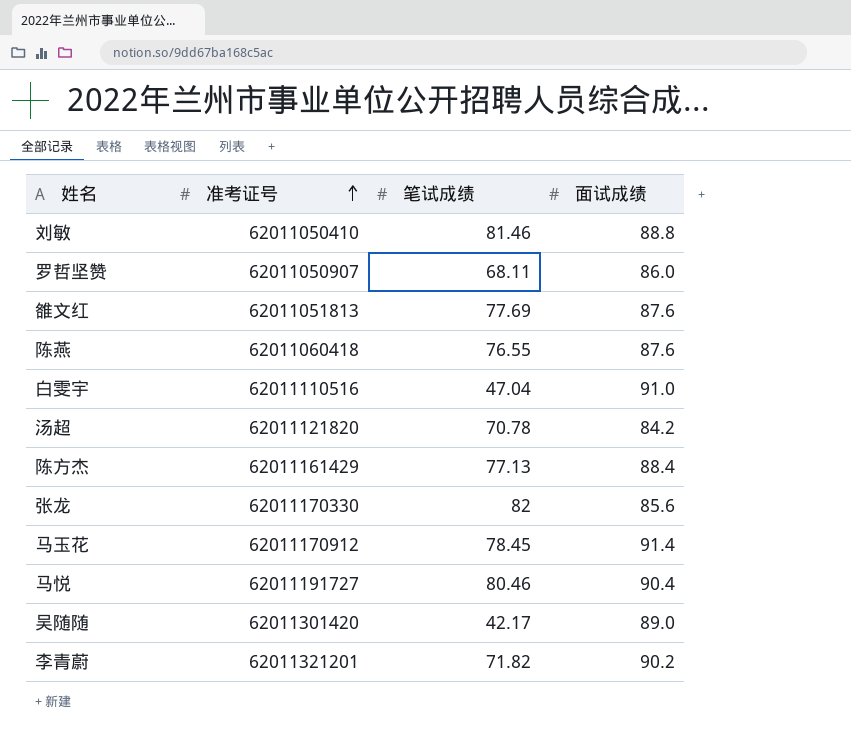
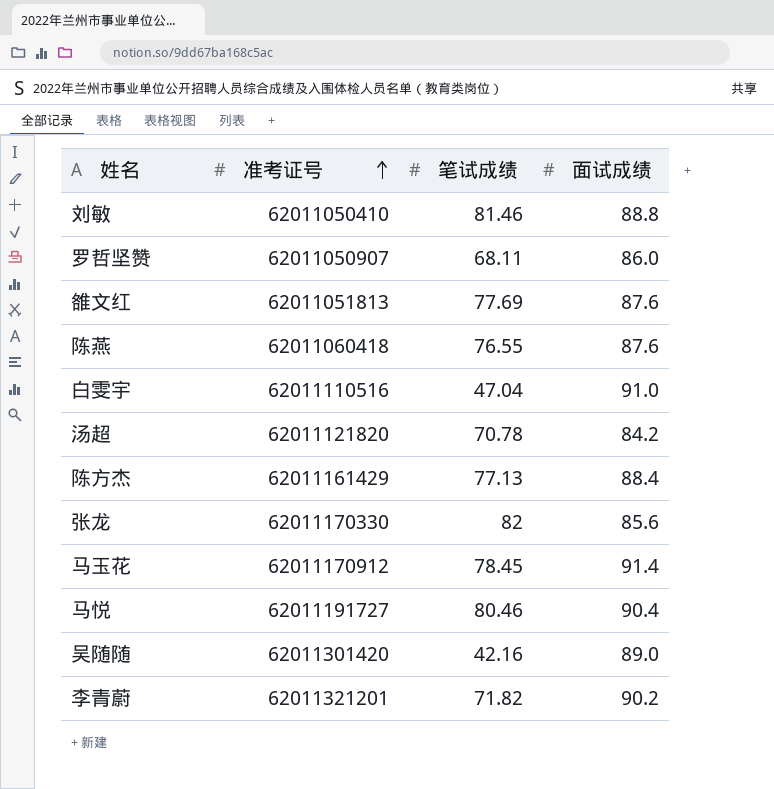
吴随随 | 笔试成绩: 42.17 -> 42.16

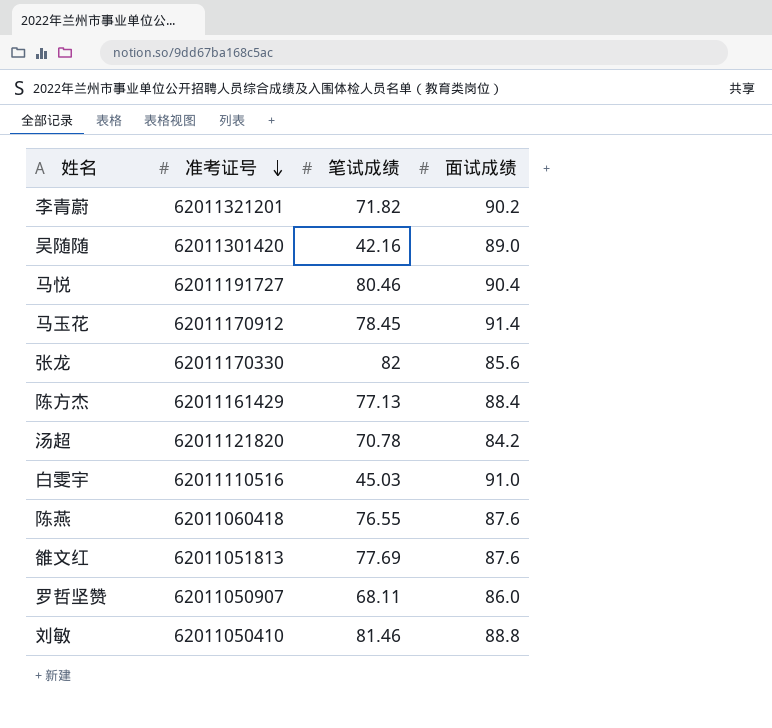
row order: 准考证号 ascending -> 准考证号 descending
白雯宇 | 笔试成绩: 47.04 -> 45.03

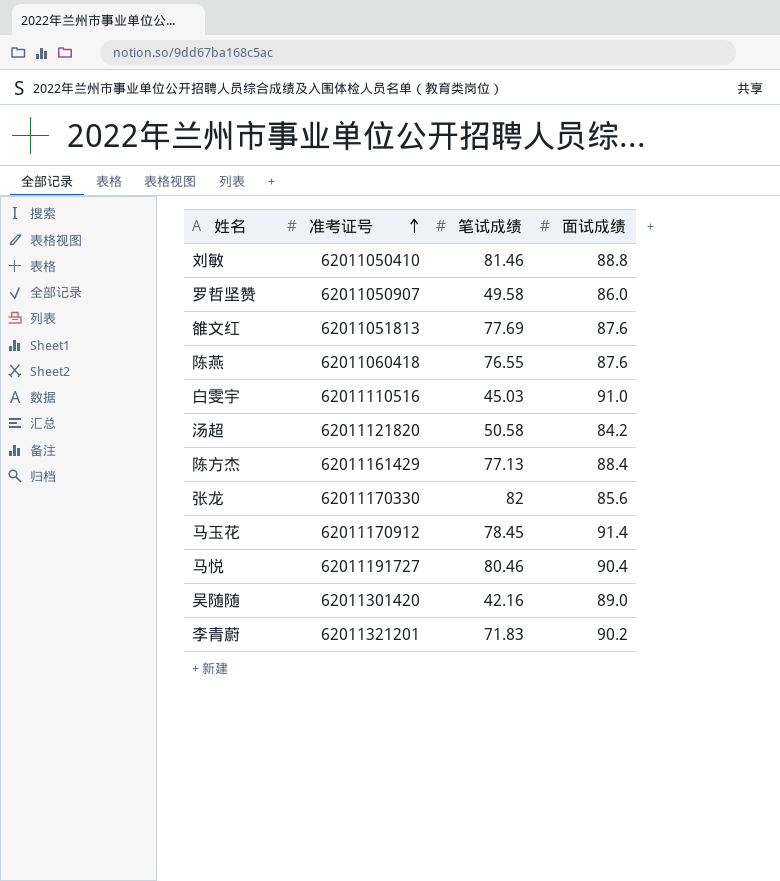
row order: 准考证号 descending -> 准考证号 ascending
罗哲坚赞 | 笔试成绩: 68.11 -> 49.58
汤超 | 笔试成绩: 70.78 -> 50.58
李青蔚 | 笔试成绩: 71.82 -> 71.83

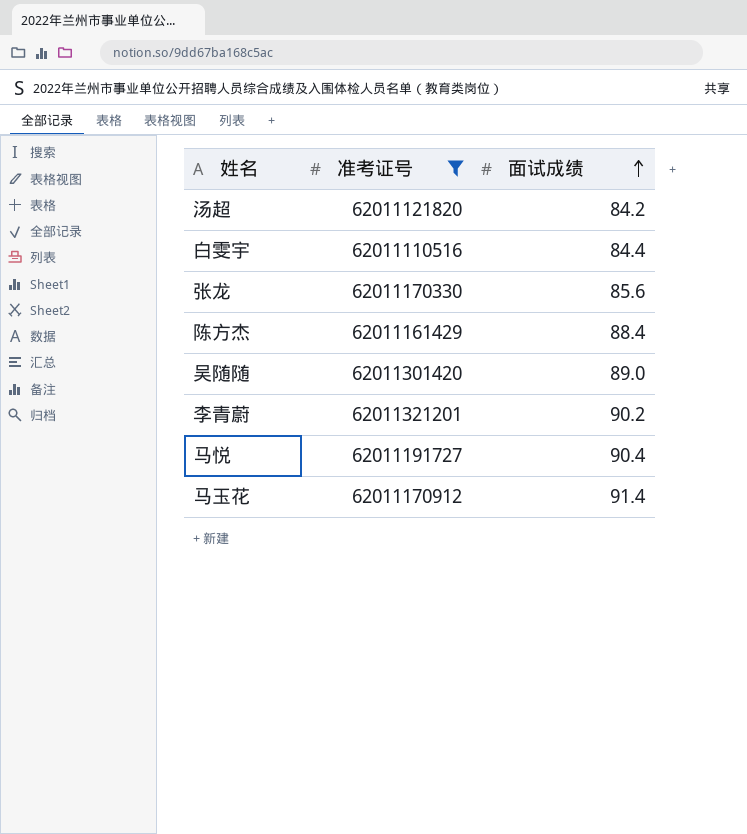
filter: none -> 准考证号 >= 62011110516
row order: 准考证号 ascending -> 面试成绩 ascending
column 笔试成绩 | position: 3 -> none
白雯宇 | 面试成绩: 91.0 -> 84.4

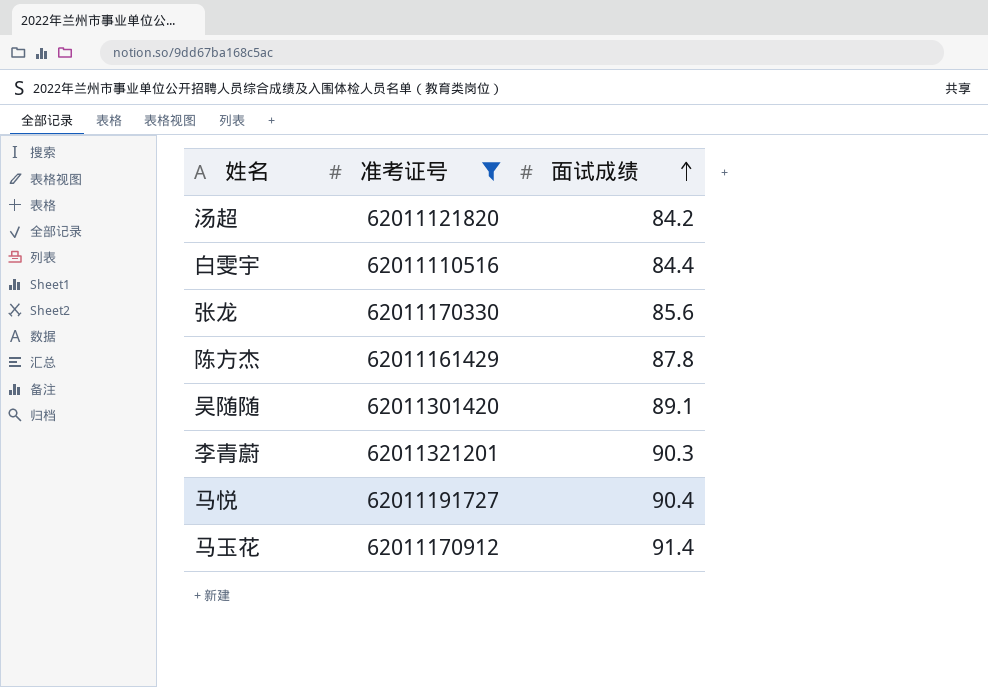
陈方杰 | 面试成绩: 88.4 -> 87.8
吴随随 | 面试成绩: 89.0 -> 89.1
李青蔚 | 面试成绩: 90.2 -> 90.3

